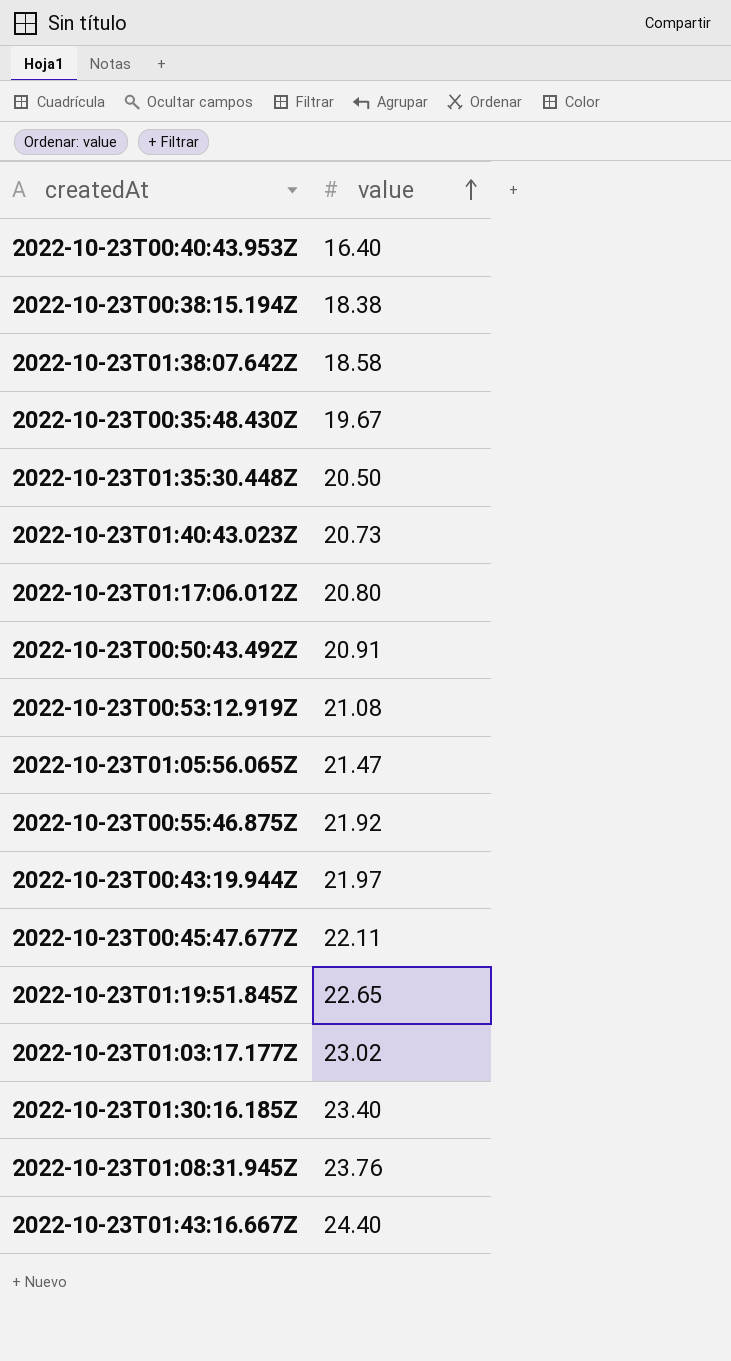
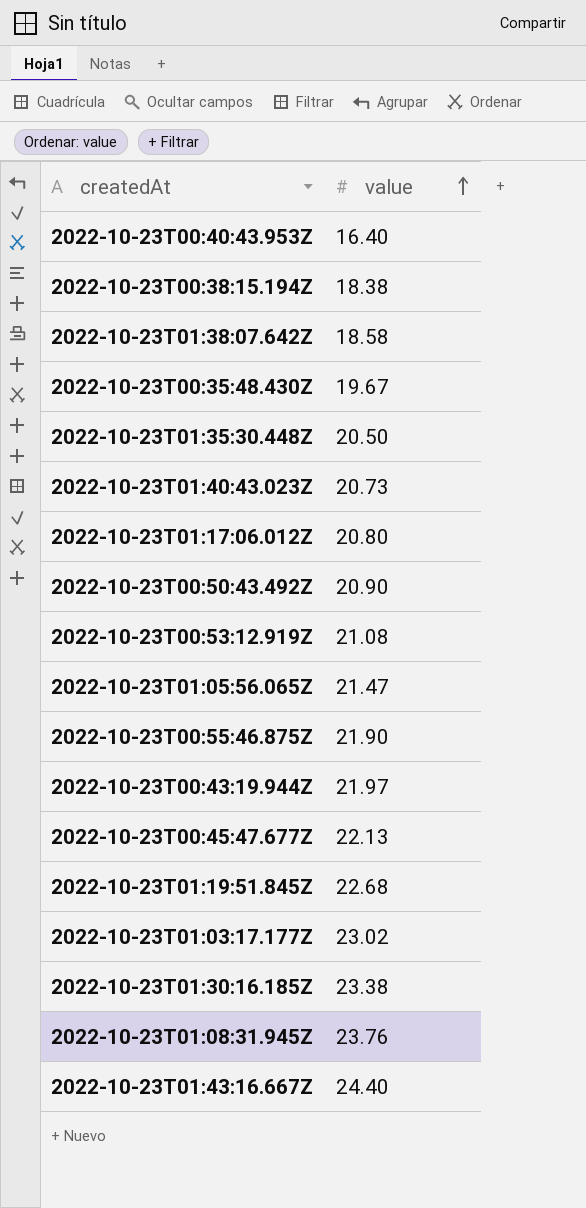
2022-10-23T00:50:43.492Z | value: 20.91 -> 20.90
2022-10-23T00:55:46.875Z | value: 21.92 -> 21.90
2022-10-23T00:45:47.677Z | value: 22.11 -> 22.13
2022-10-23T01:19:51.845Z | value: 22.65 -> 22.68
2022-10-23T01:30:16.185Z | value: 23.40 -> 23.38

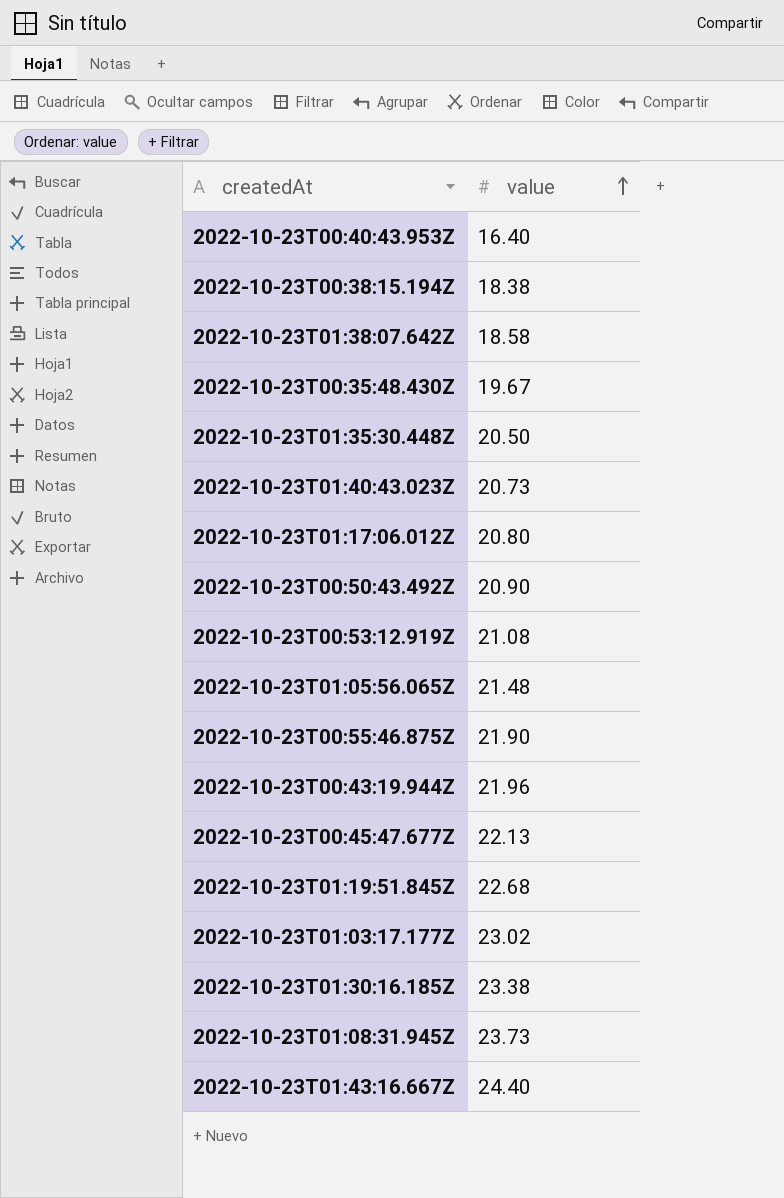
2022-10-23T01:05:56.065Z | value: 21.47 -> 21.48
2022-10-23T00:43:19.944Z | value: 21.97 -> 21.96
2022-10-23T01:08:31.945Z | value: 23.76 -> 23.73

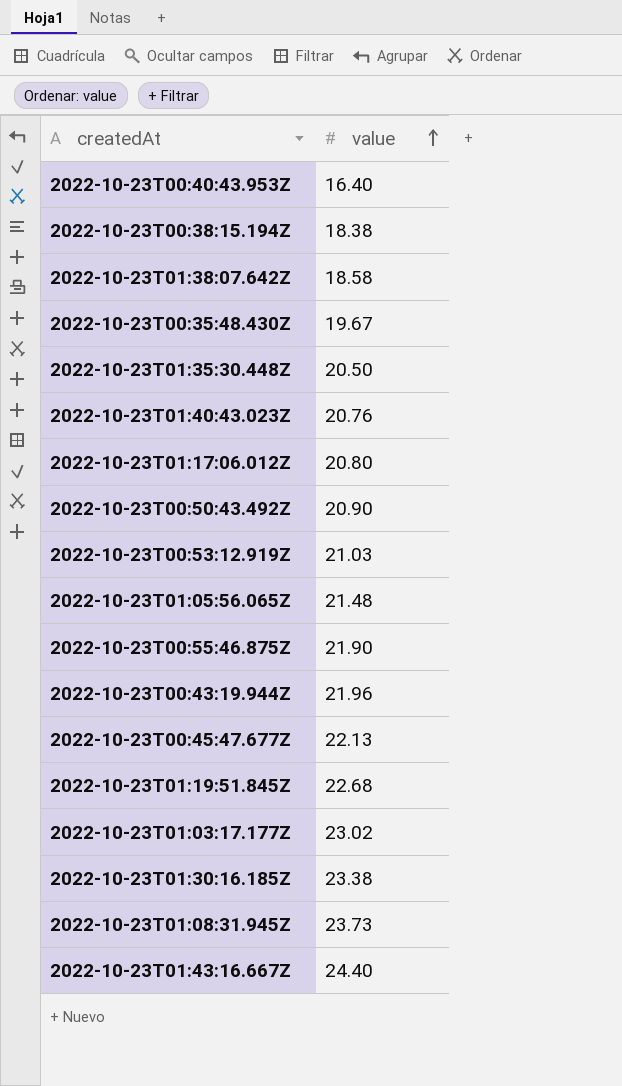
2022-10-23T01:40:43.023Z | value: 20.73 -> 20.76
2022-10-23T00:53:12.919Z | value: 21.08 -> 21.03

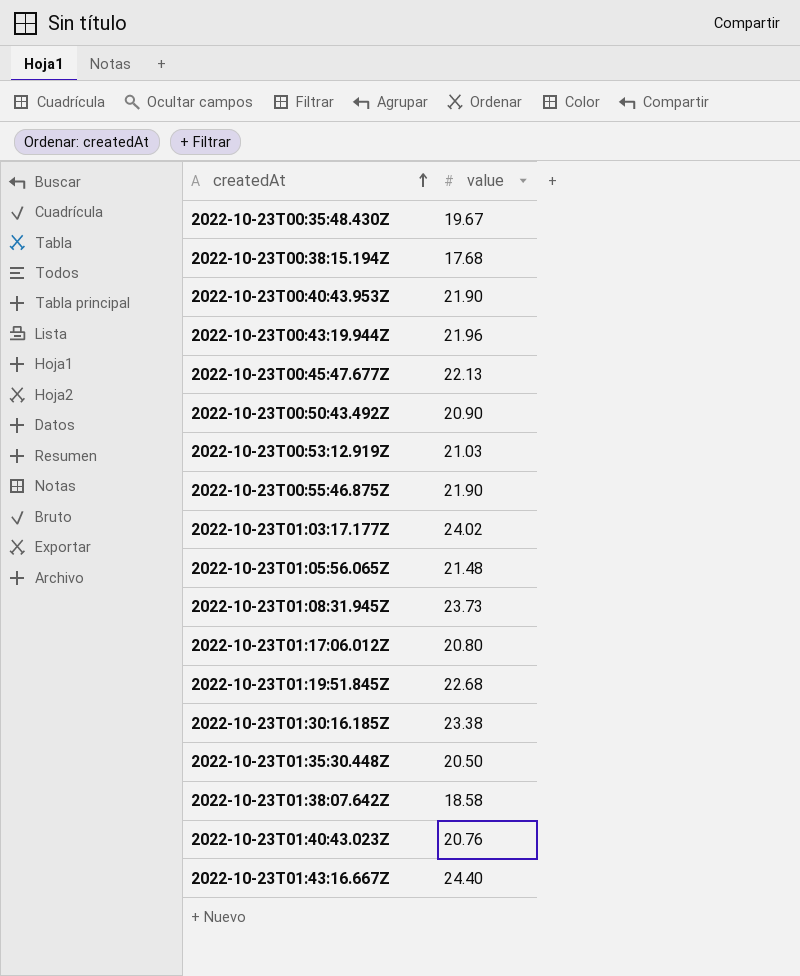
row order: value ascending -> createdAt ascending
2022-10-23T00:38:15.194Z | value: 18.38 -> 17.68
2022-10-23T00:40:43.953Z | value: 16.40 -> 21.90
2022-10-23T01:03:17.177Z | value: 23.02 -> 24.02

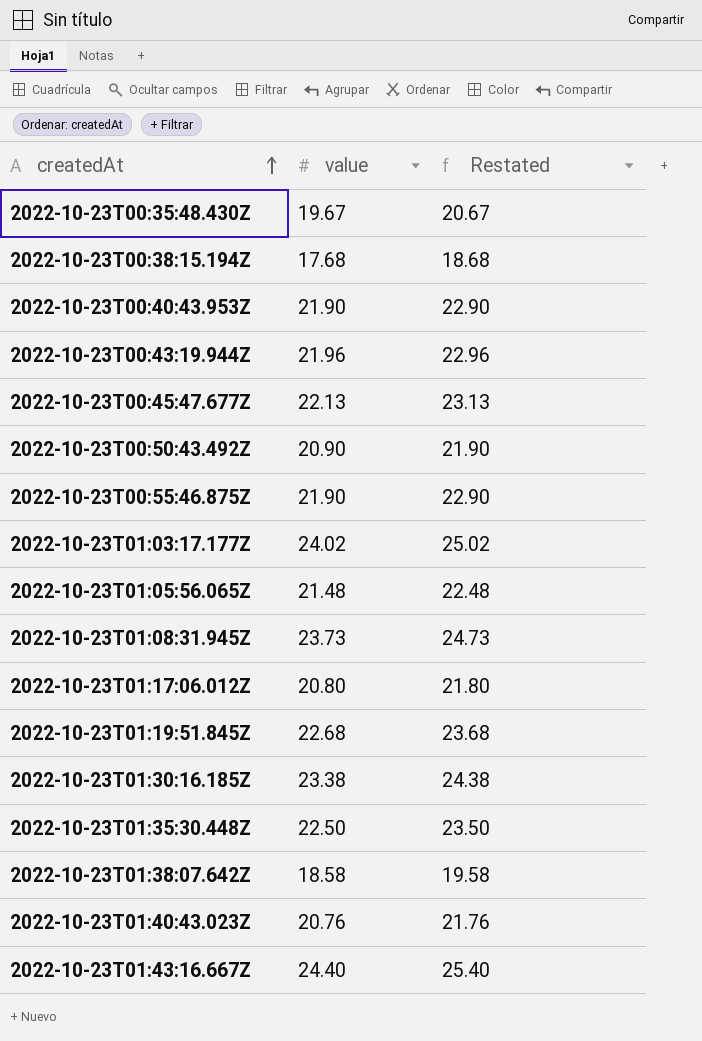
column Restated | formula: none -> [value] + 1
row 2022-10-23T00:53:12.919Z: 21.03 -> none
2022-10-23T01:35:30.448Z | value: 20.50 -> 22.50

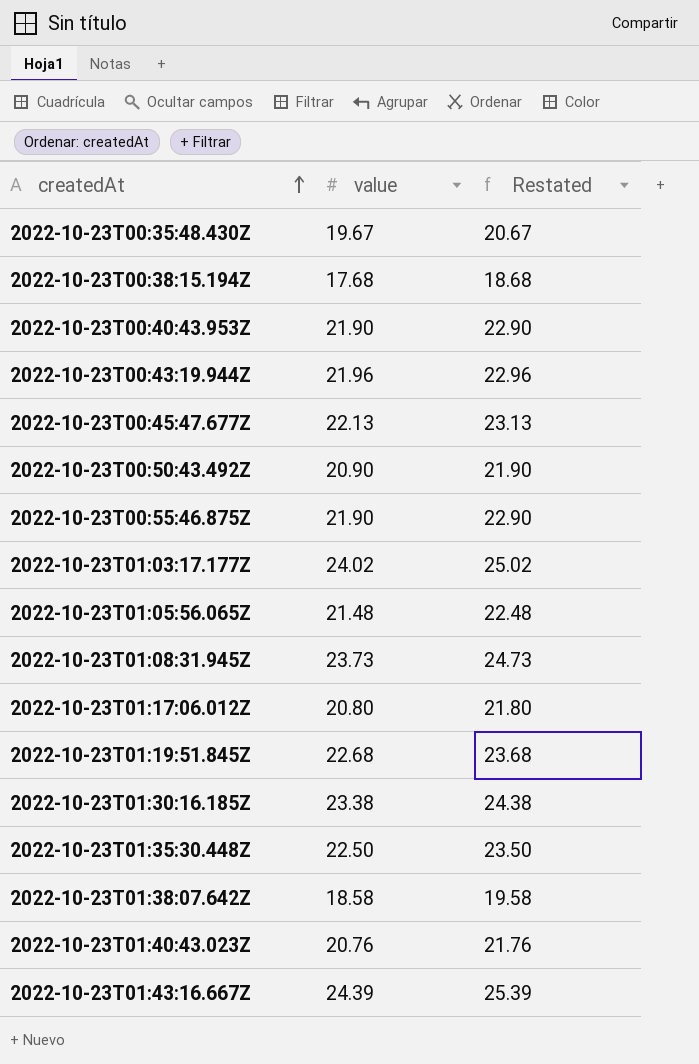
2022-10-23T01:43:16.667Z | value: 24.40 -> 24.39
2022-10-23T01:43:16.667Z | Restated: 25.40 -> 25.39

